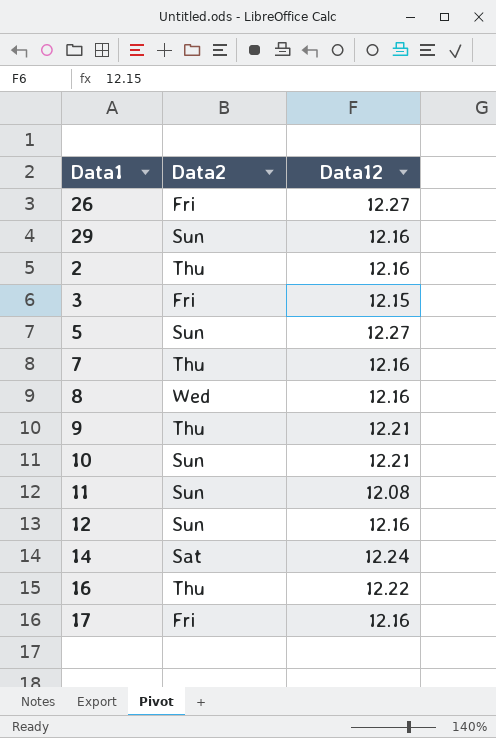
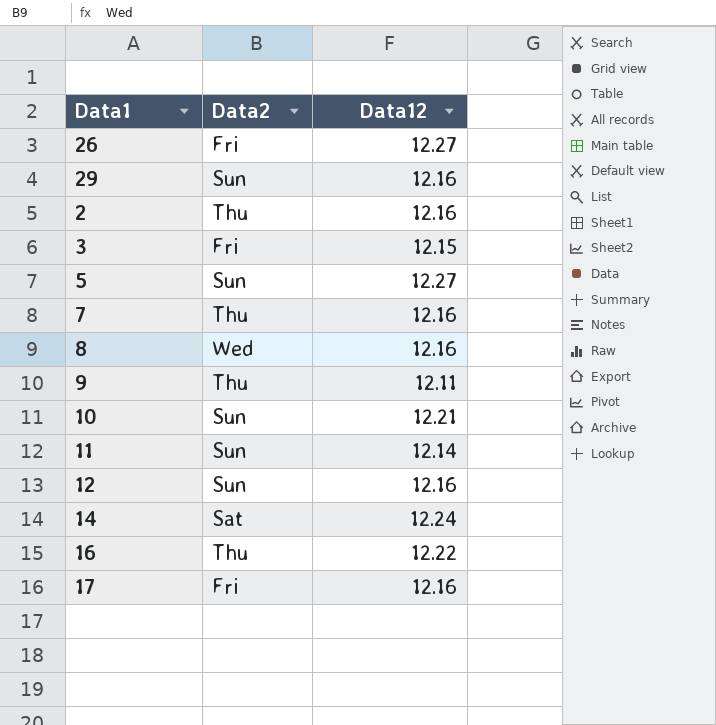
9 | Data12: 12.21 -> 12.11
11 | Data12: 12.08 -> 12.14

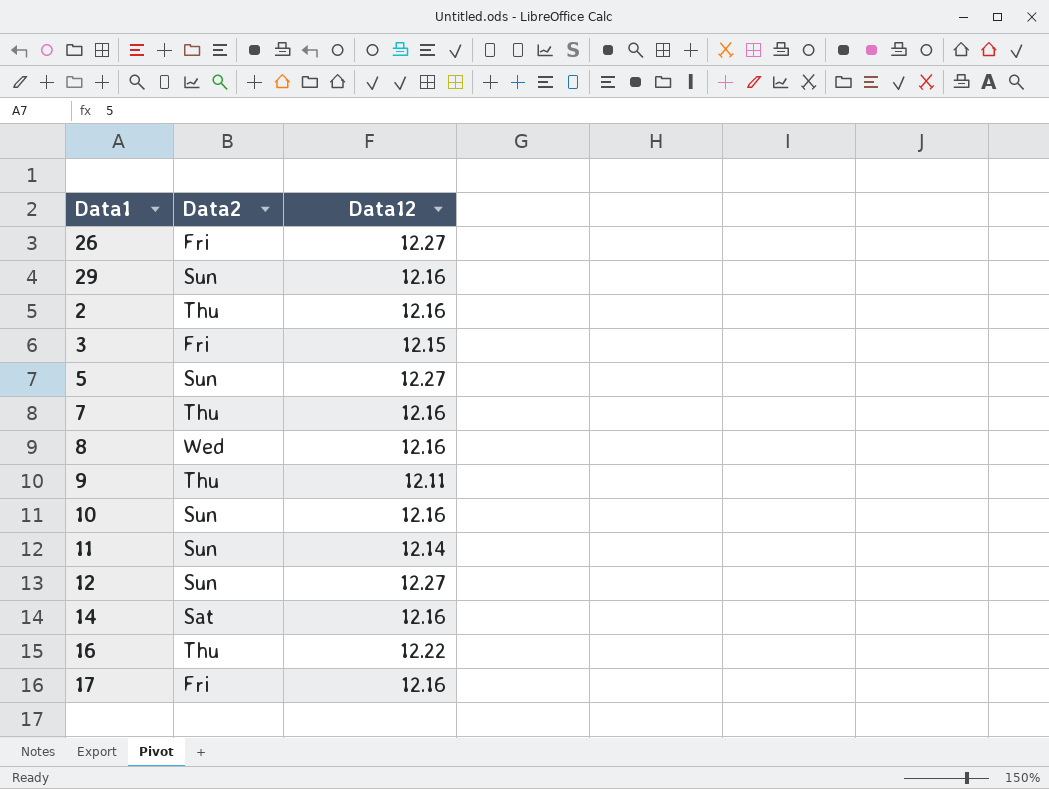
10 | Data12: 12.21 -> 12.16
12 | Data12: 12.16 -> 12.27
14 | Data12: 12.24 -> 12.16

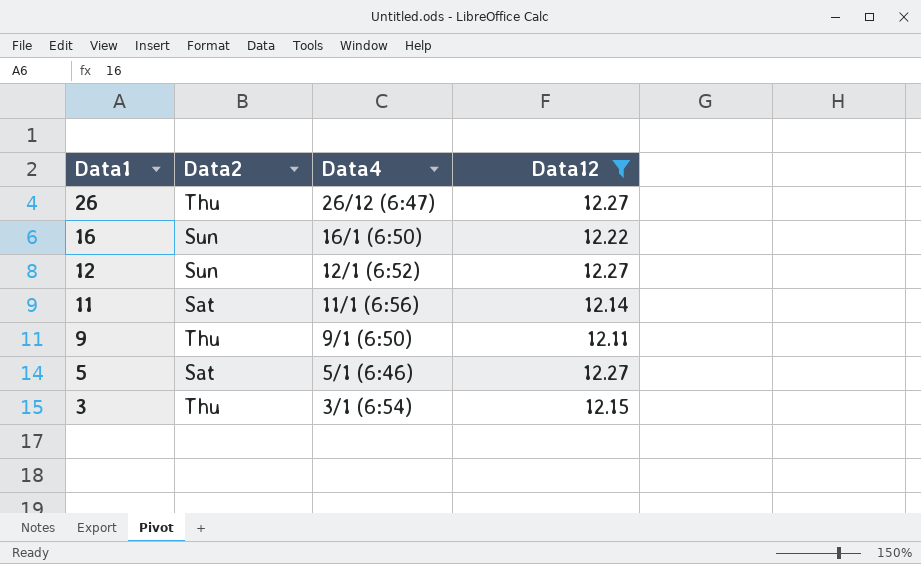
filter: none -> Data12 != 12.16
row order: none -> Data1 descending
column Data4 | position: none -> 3
26 | Data2: Fri -> Thu
16 | Data2: Thu -> Sun
11 | Data2: Sun -> Sat
5 | Data2: Sun -> Sat
3 | Data2: Fri -> Thu

